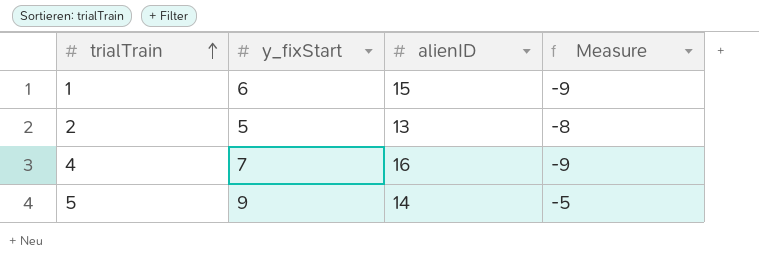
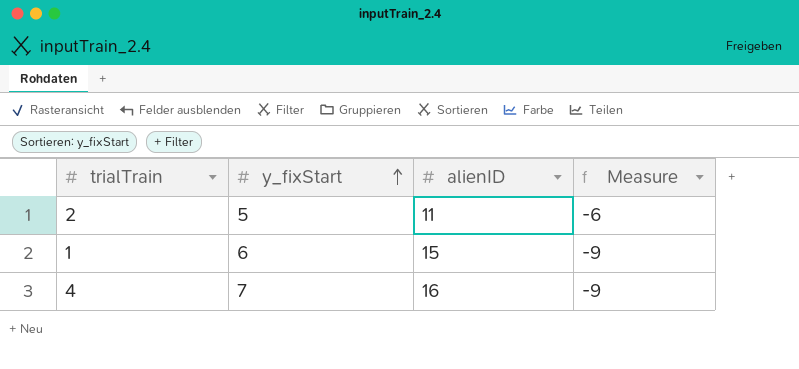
row order: trialTrain ascending -> y_fixStart ascending
row 5: 9 | 14 | -5 -> none
2 | alienID: 13 -> 11
2 | Measure: -8 -> -6

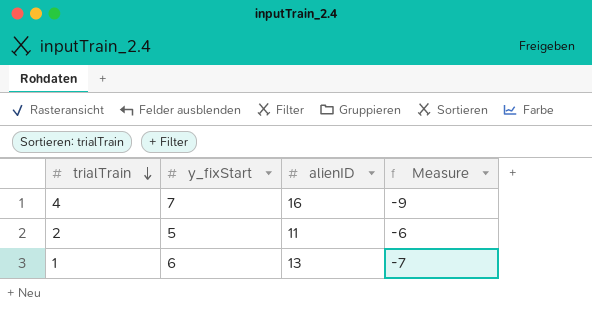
row order: y_fixStart ascending -> trialTrain descending
1 | alienID: 15 -> 13
1 | Measure: -9 -> -7

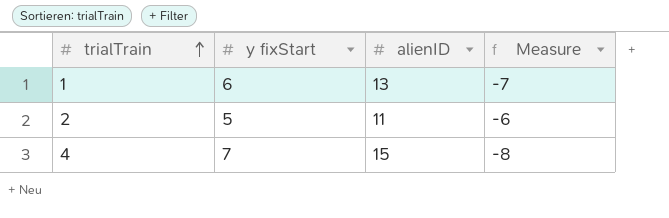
row order: trialTrain descending -> trialTrain ascending
column name: y_fixStart -> y fixStart
4 | alienID: 16 -> 15
4 | Measure: -9 -> -8

